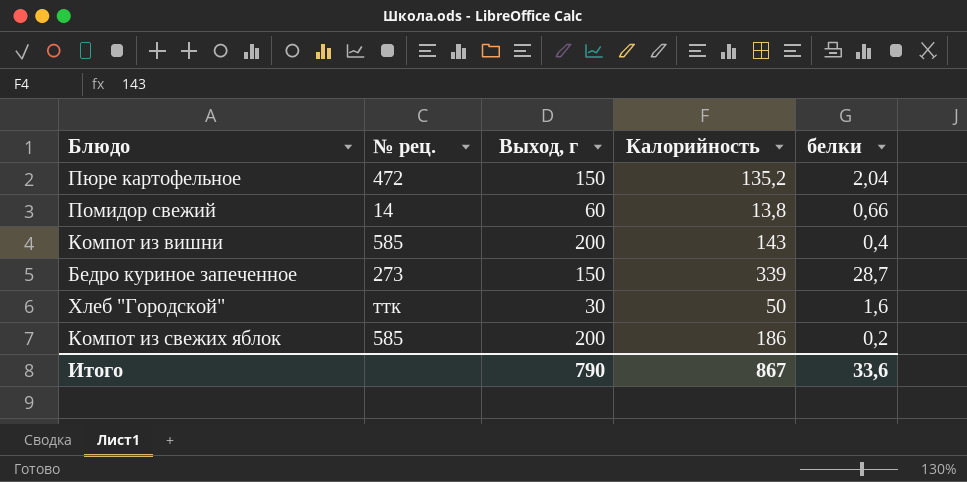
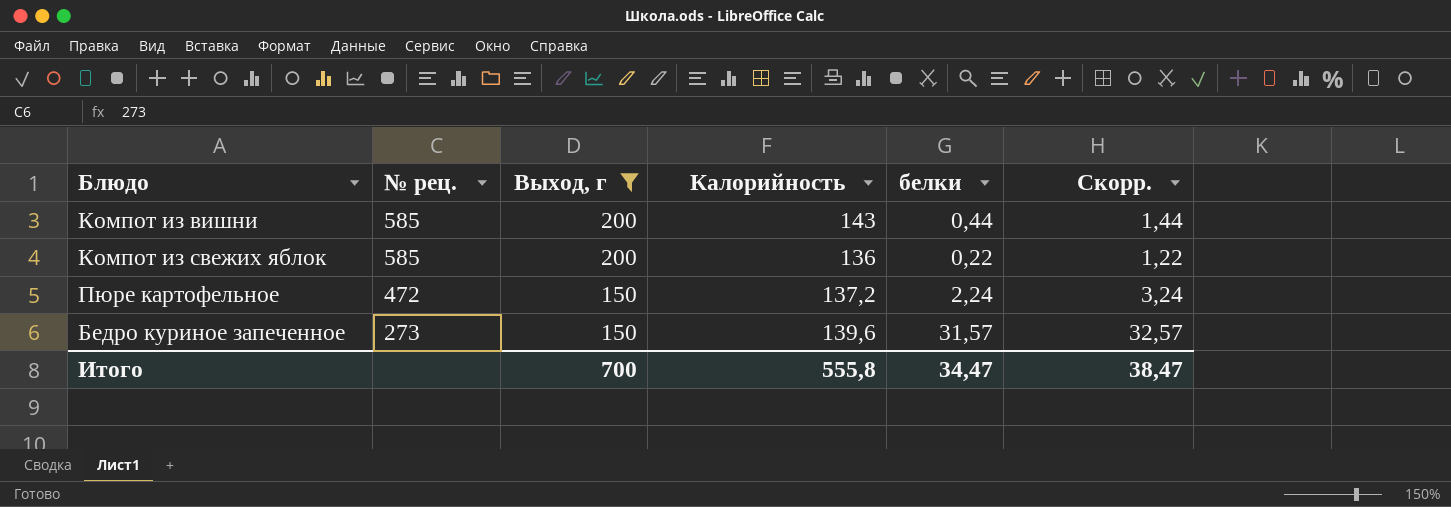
filter: none -> Выход, г >= 150
row order: none -> № рец. descending
column Скорр. | formula: none -> [белки] + 1
Компот из вишни | белки: 0,4 -> 0,44
Компот из свежих яблок | Калорийность: 186 -> 136
Компот из свежих яблок | белки: 0,2 -> 0,22
Пюре картофельное | Калорийность: 135,2 -> 137,2
Пюре картофельное | белки: 2,04 -> 2,24
Бедро куриное запеченное | Калорийность: 339 -> 139,6
Бедро куриное запеченное | белки: 28,7 -> 31,57
Итого | Выход, г: 790 -> 700
Итого | Калорийность: 867 -> 555,8
Итого | белки: 33,6 -> 34,47

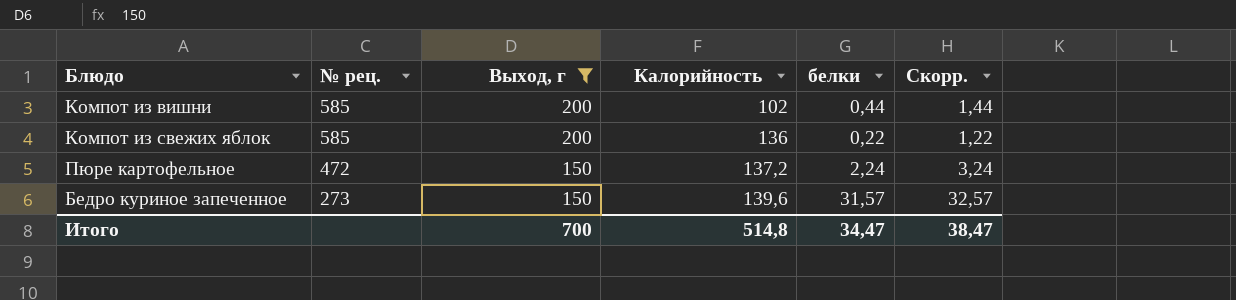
Компот из вишни | Калорийность: 143 -> 102
Итого | Калорийность: 555,8 -> 514,8

